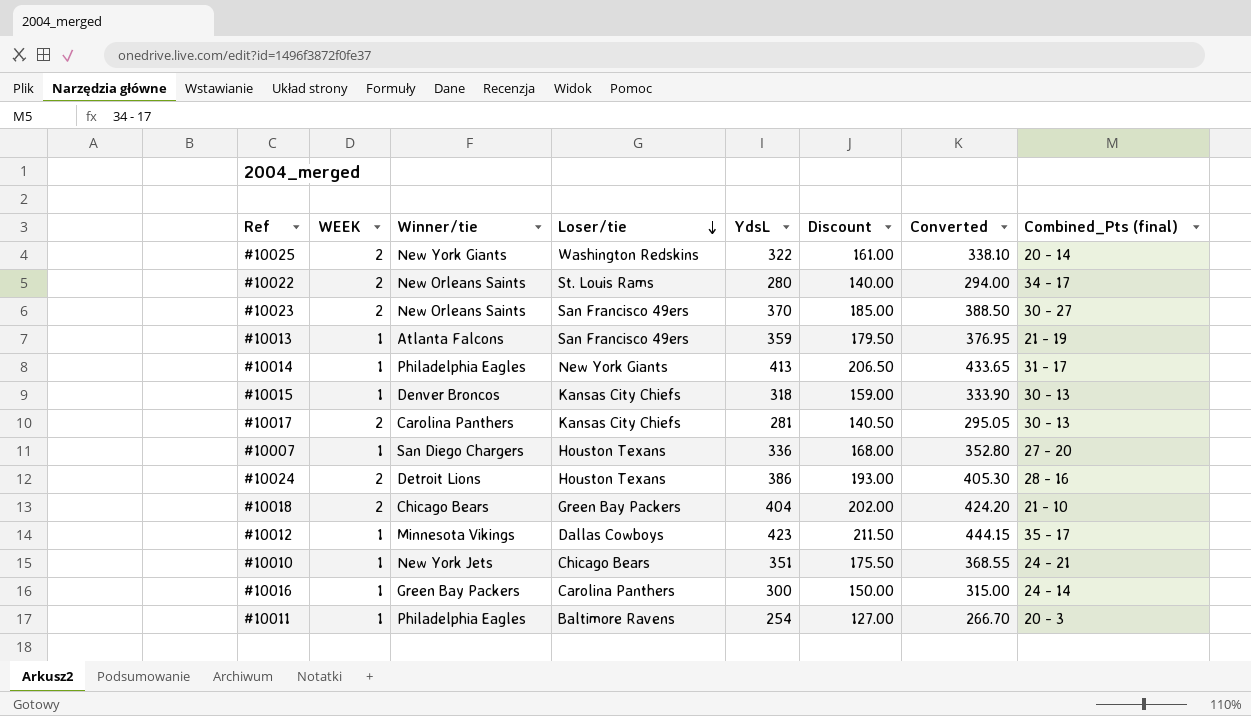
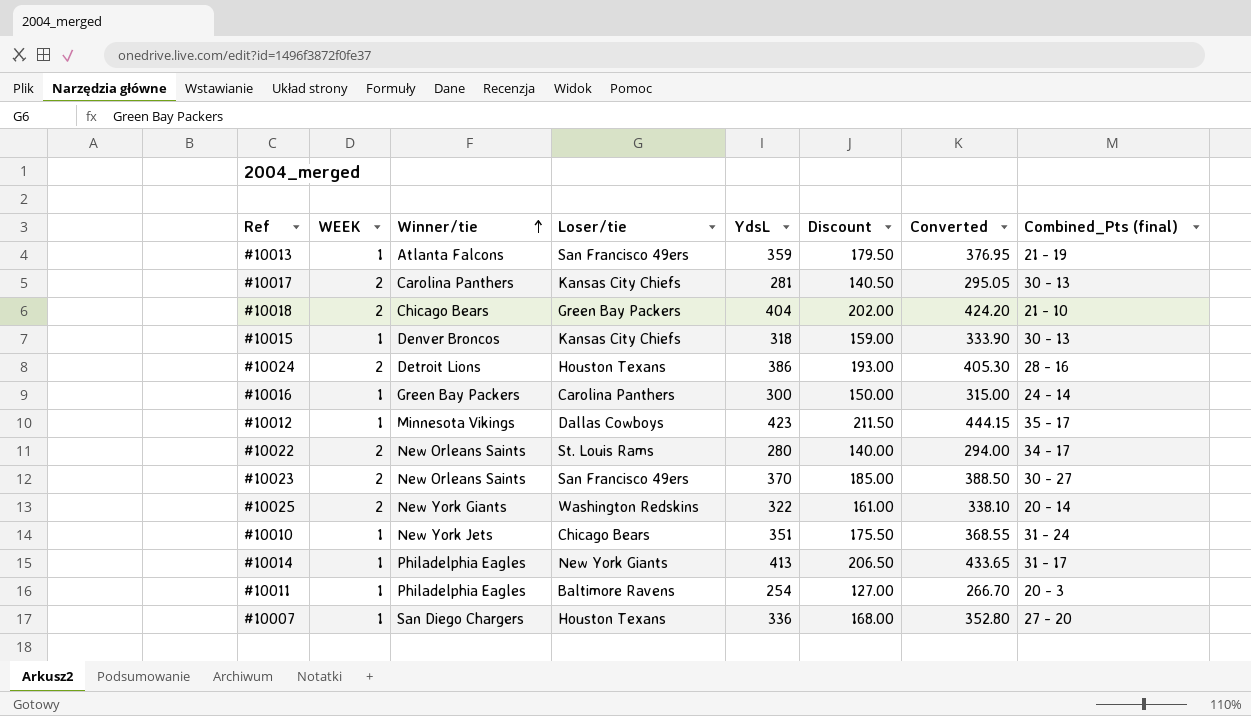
row order: Loser/tie descending -> Winner/tie ascending
#10010 | Combined_Pts (final): 24 - 21 -> 31 - 24

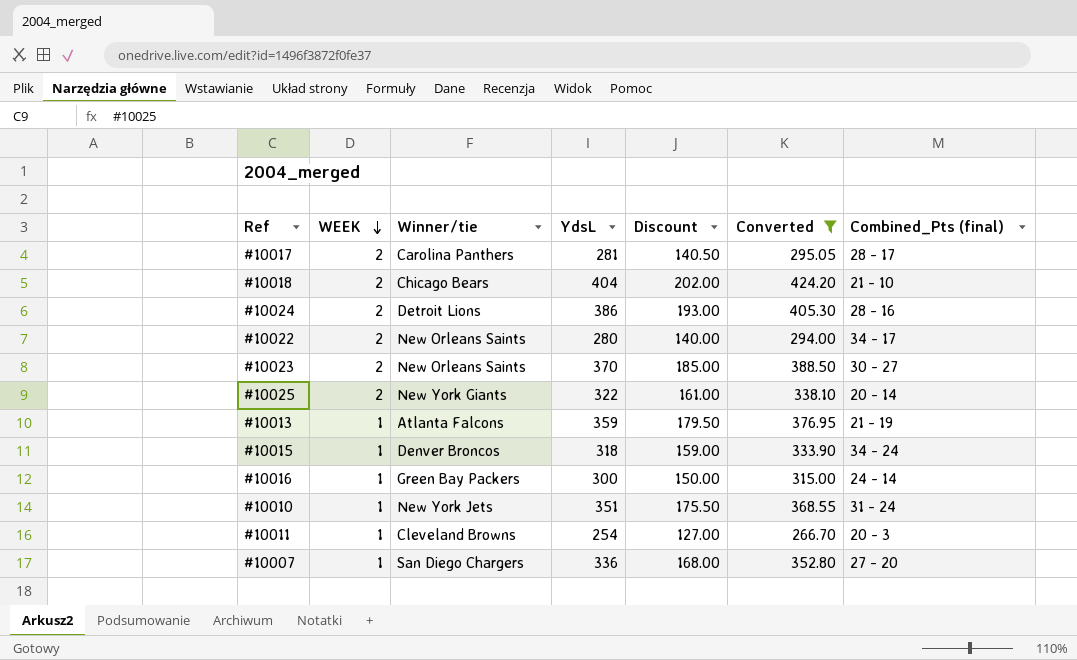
filter: none -> Converted <= 424.20
row order: Winner/tie ascending -> WEEK descending
column Loser/tie | position: 4 -> none
#10017 | Combined_Pts (final): 30 - 13 -> 28 - 17
#10015 | Combined_Pts (final): 30 - 13 -> 34 - 24
#10011 | Winner/tie: Philadelphia Eagles -> Cleveland Browns

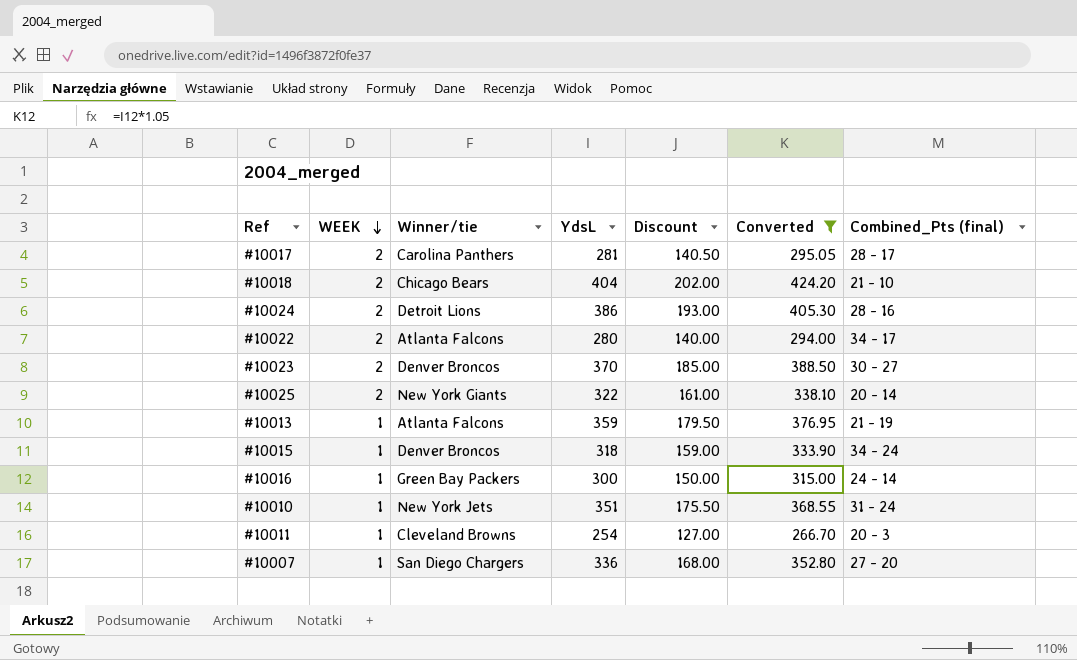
#10022 | Winner/tie: New Orleans Saints -> Atlanta Falcons
#10023 | Winner/tie: New Orleans Saints -> Denver Broncos

